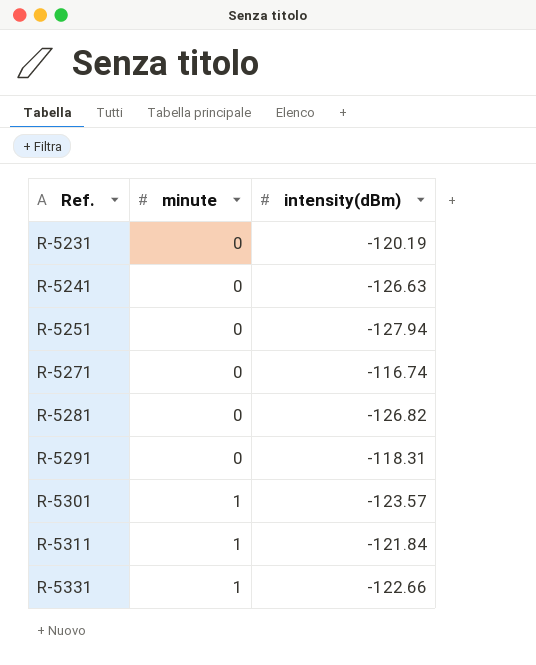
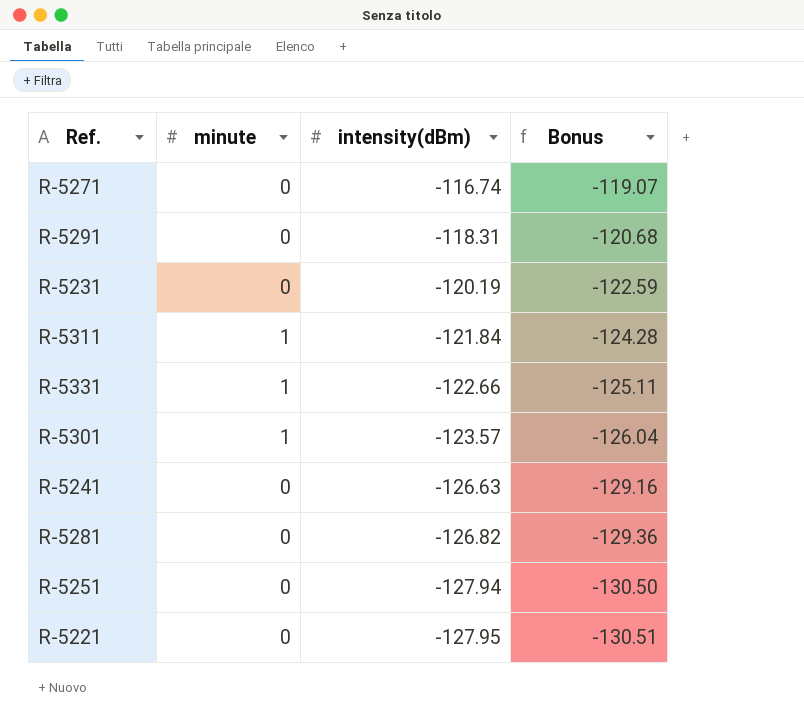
row order: Ref. ascending -> intensity(dBm) descending
column Bonus | formula: none -> [intensity(dBm)] * 1.02
row R-5221: none -> 0 | -127.95 | -130.51

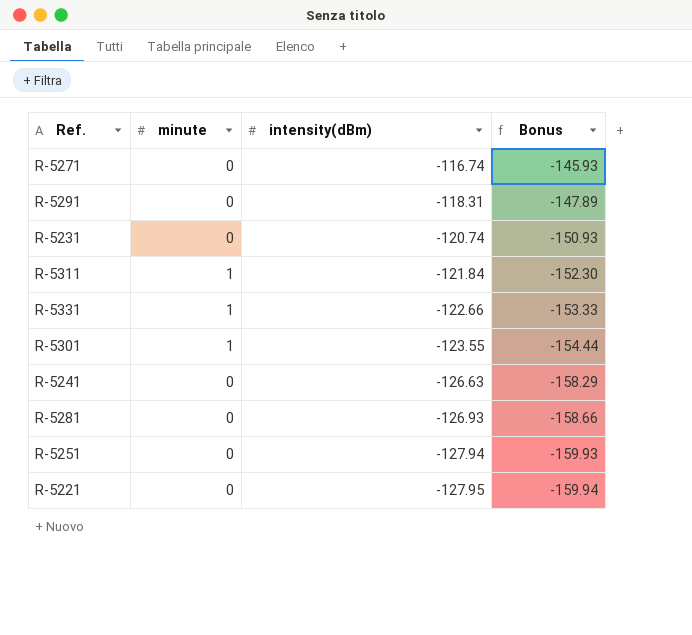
column Bonus | formula: [intensity(dBm)] * 1.02 -> [intensity(dBm)] * 1.25
R-5231 | intensity(dBm): -120.19 -> -120.74
R-5301 | intensity(dBm): -123.57 -> -123.55
R-5281 | intensity(dBm): -126.82 -> -126.93

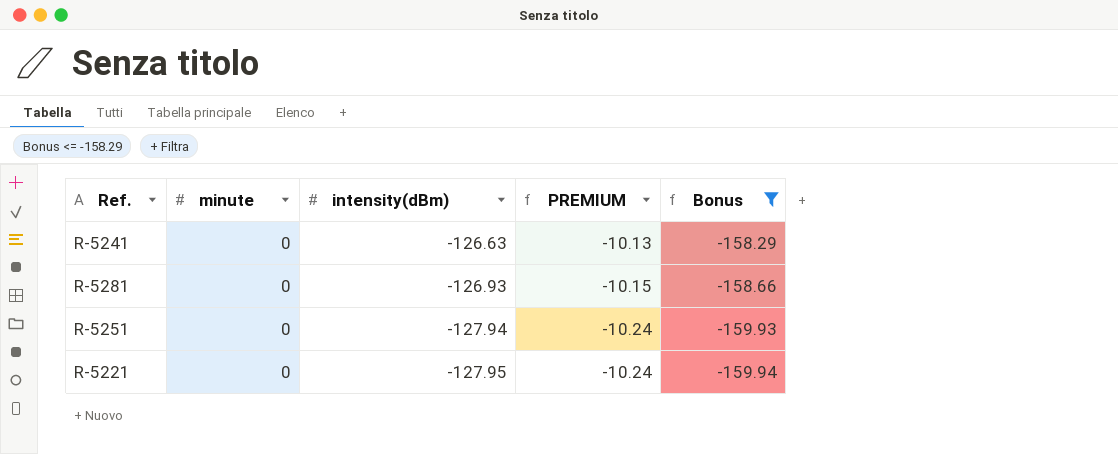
filter: none -> Bonus <= -158.29
column PREMIUM | formula: none -> [intensity(dBm)] * 0.08

